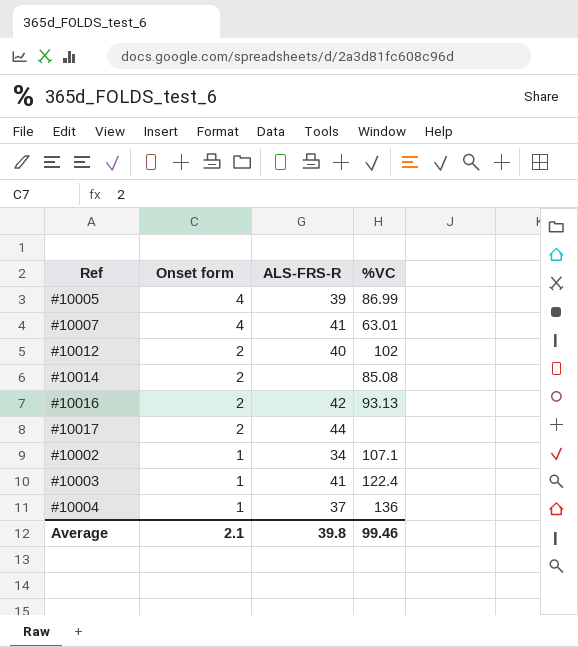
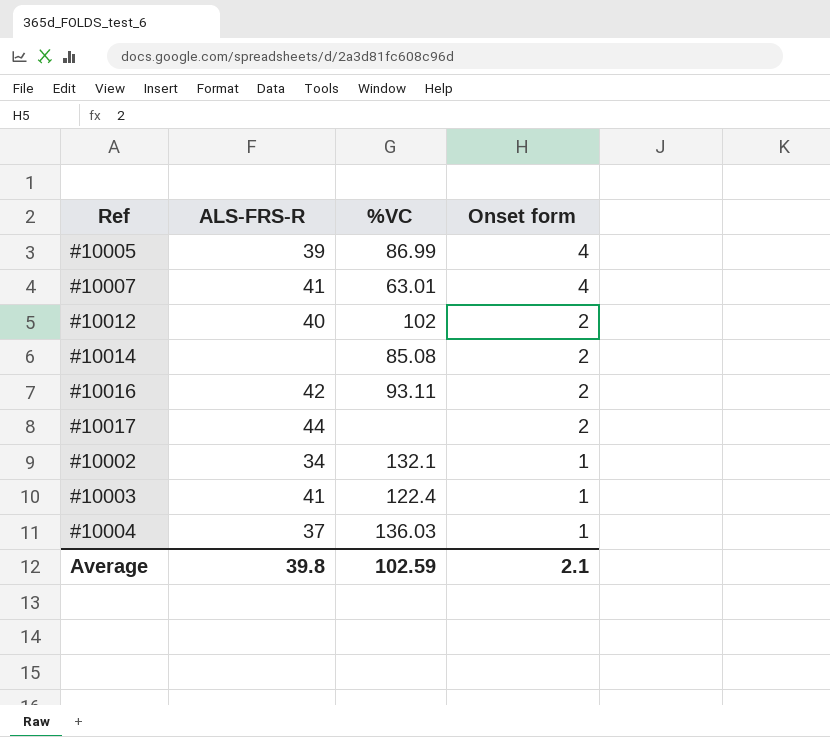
column Onset form | position: 2 -> 4
#10016 | %VC: 93.13 -> 93.11
#10002 | %VC: 107.1 -> 132.1
#10004 | %VC: 136 -> 136.03
Average | %VC: 99.46 -> 102.59

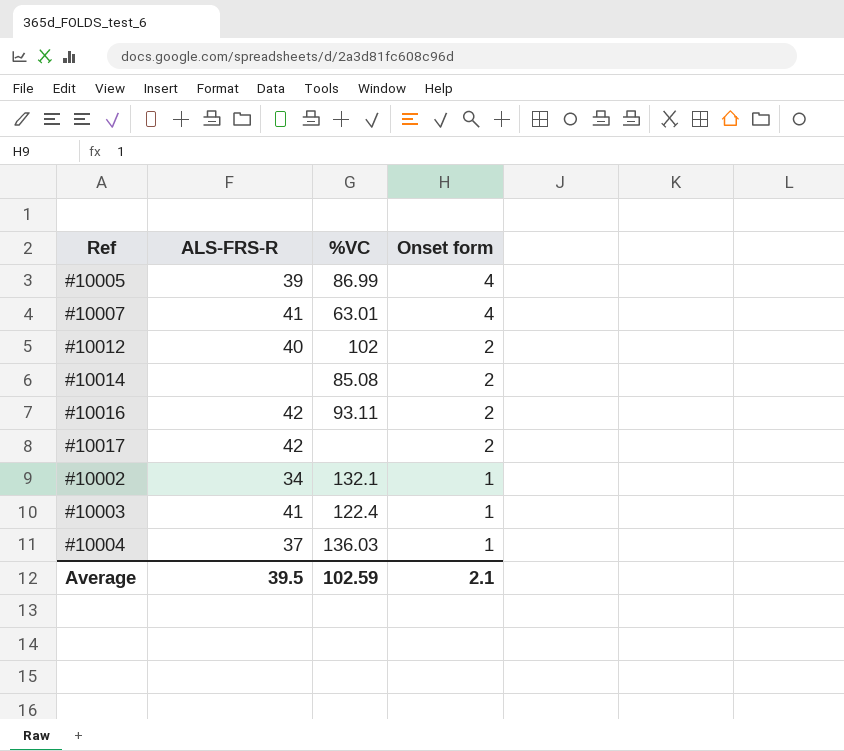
#10017 | ALS-FRS-R: 44 -> 42
Average | ALS-FRS-R: 39.8 -> 39.5

